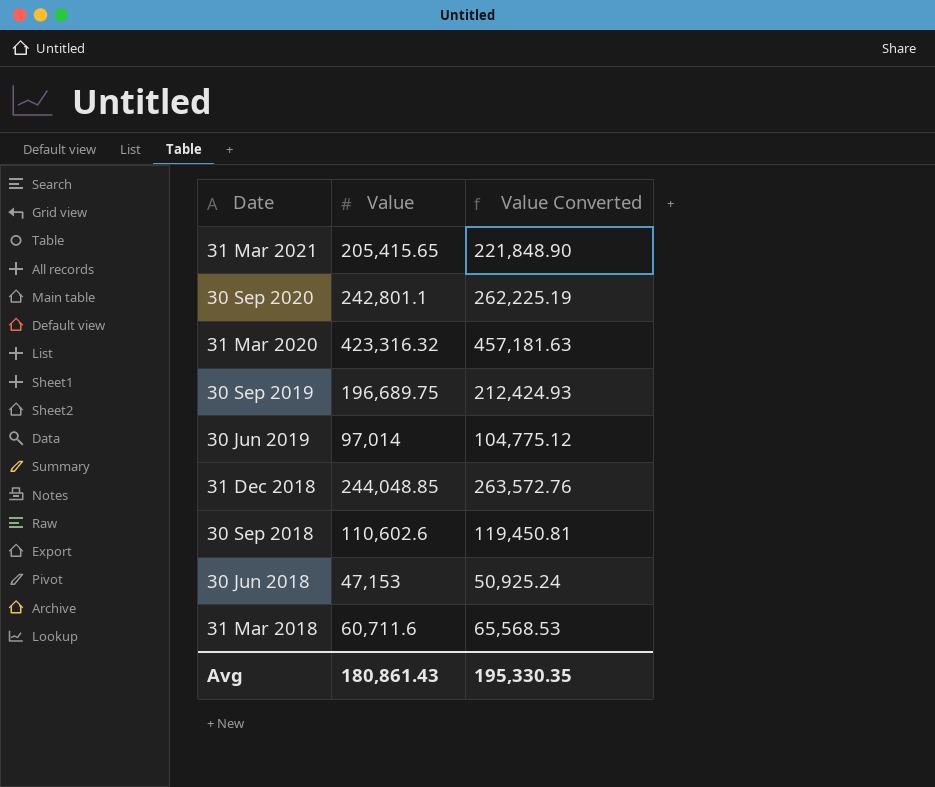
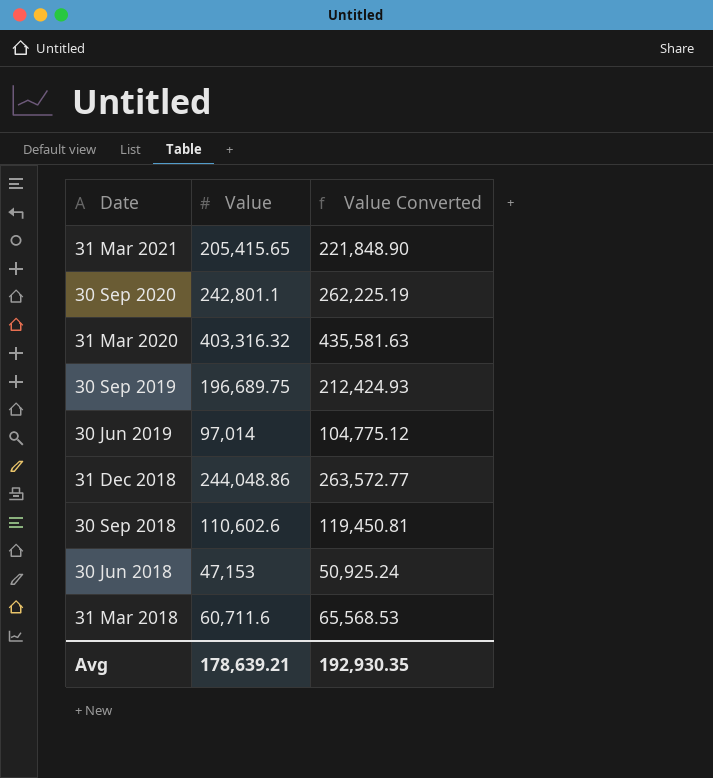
31 Mar 2020 | Value: 423,316.32 -> 403,316.32
31 Mar 2020 | Value Converted: 457,181.63 -> 435,581.63
31 Dec 2018 | Value: 244,048.85 -> 244,048.86
31 Dec 2018 | Value Converted: 263,572.76 -> 263,572.77
Avg | Value: 180,861.43 -> 178,639.21
Avg | Value Converted: 195,330.35 -> 192,930.35

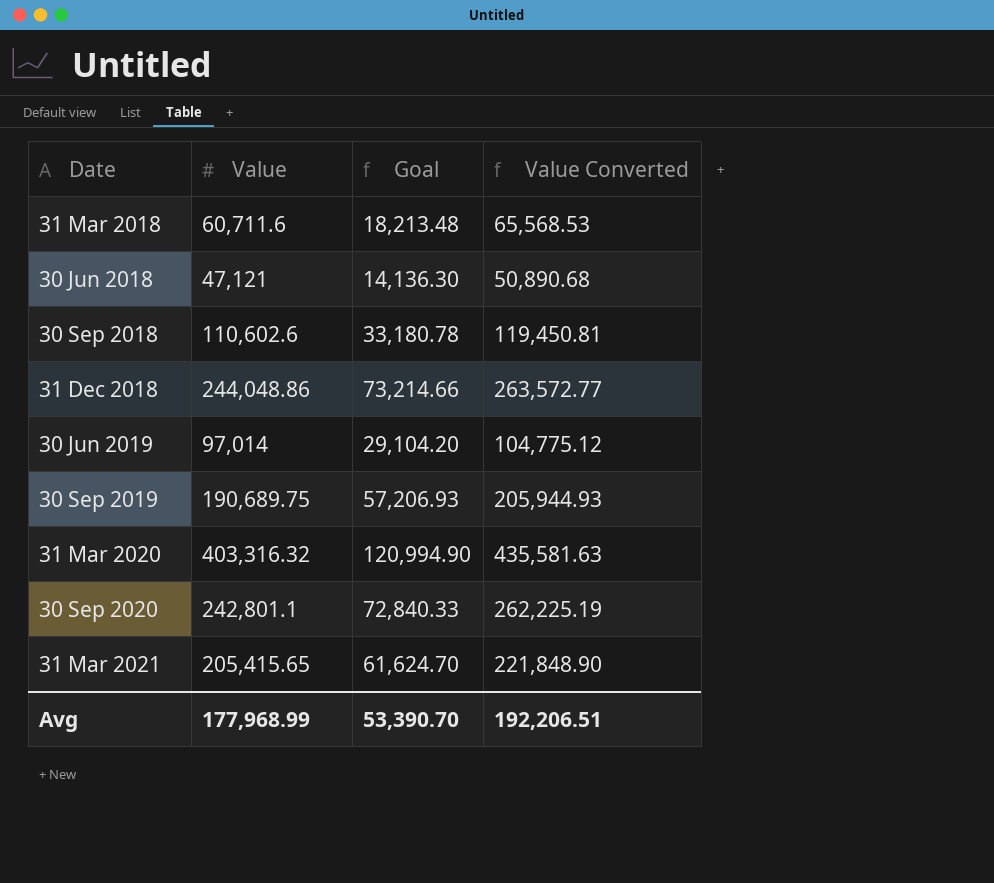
row order: Date descending -> Date ascending
column Goal | formula: none -> [Value] * 0.3
30 Jun 2018 | Value: 47,153 -> 47,121
30 Jun 2018 | Value Converted: 50,925.24 -> 50,890.68
30 Sep 2019 | Value: 196,689.75 -> 190,689.75
30 Sep 2019 | Value Converted: 212,424.93 -> 205,944.93
Avg | Value: 178,639.21 -> 177,968.99
Avg | Value Converted: 192,930.35 -> 192,206.51

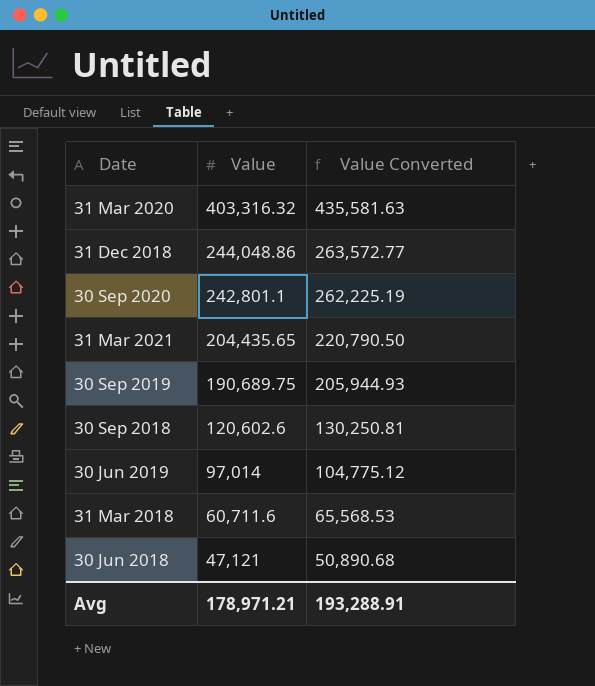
row order: Date ascending -> Value descending
column Goal | formula: [Value] * 0.3 -> none
31 Mar 2021 | Value: 205,415.65 -> 204,435.65
31 Mar 2021 | Value Converted: 221,848.90 -> 220,790.50
30 Sep 2018 | Value: 110,602.6 -> 120,602.6
30 Sep 2018 | Value Converted: 119,450.81 -> 130,250.81
Avg | Value: 177,968.99 -> 178,971.21
Avg | Value Converted: 192,206.51 -> 193,288.91

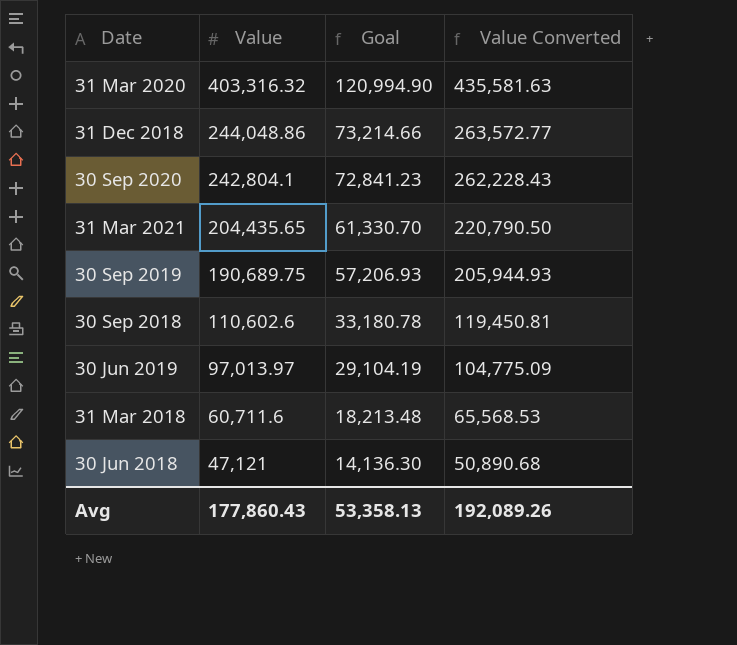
column Goal | formula: none -> [Value] * 0.3
30 Sep 2020 | Value: 242,801.1 -> 242,804.1
30 Sep 2020 | Value Converted: 262,225.19 -> 262,228.43
30 Sep 2018 | Value: 120,602.6 -> 110,602.6
30 Sep 2018 | Value Converted: 130,250.81 -> 119,450.81
30 Jun 2019 | Value: 97,014 -> 97,013.97
30 Jun 2019 | Value Converted: 104,775.12 -> 104,775.09
Avg | Value: 178,971.21 -> 177,860.43
Avg | Value Converted: 193,288.91 -> 192,089.26

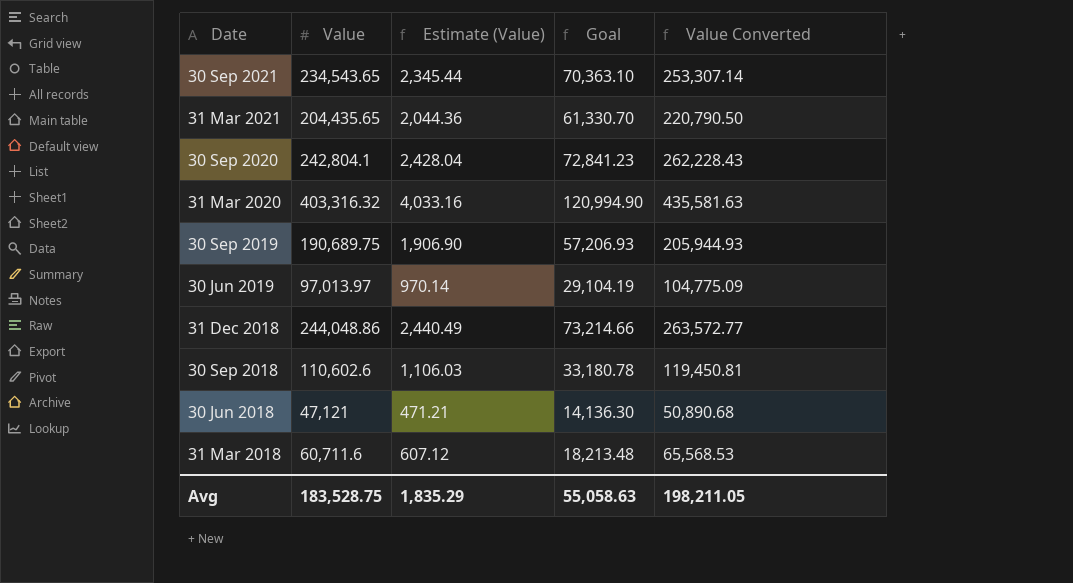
row order: Value descending -> Date descending
column Estimate (Value) | formula: none -> [Value] * 0.01
row 30 Sep 2021: none -> 234,543.65 | 2,345.44 | 70,363.10 | 253,307.14
Avg | Value: 177,860.43 -> 183,528.75
Avg | Goal: 53,358.13 -> 55,058.63
Avg | Value Converted: 192,089.26 -> 198,211.05

